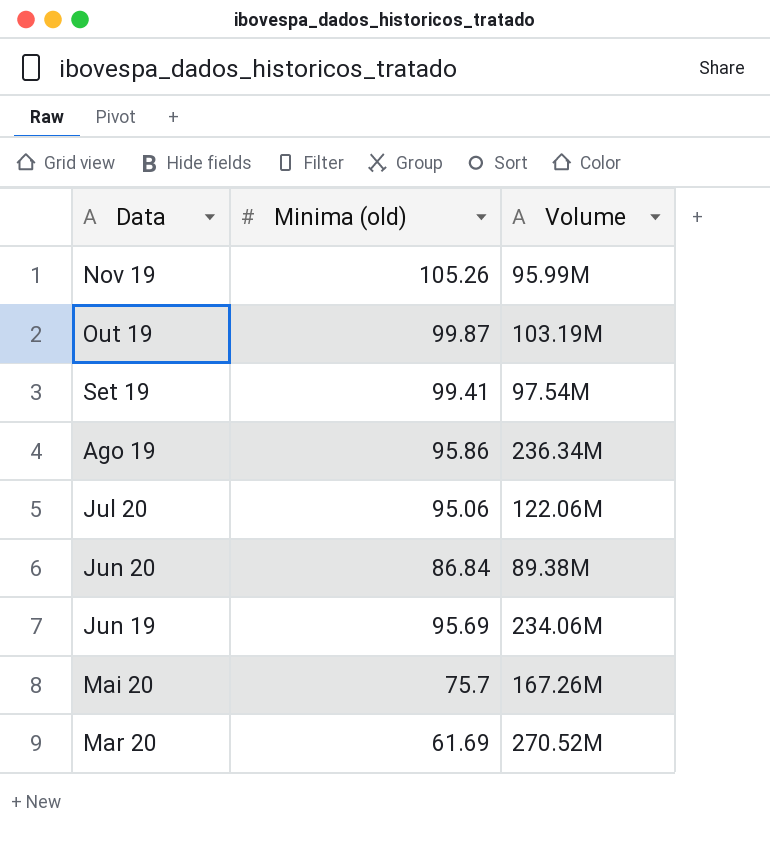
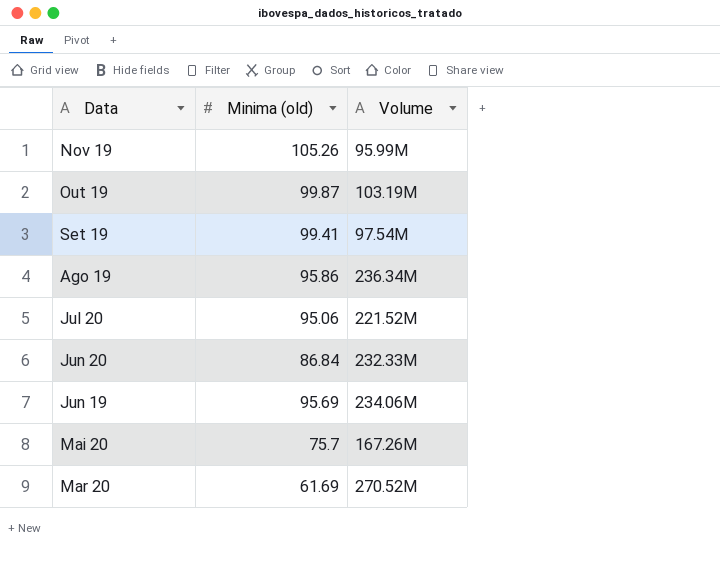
Jul 20 | Volume: 122.06M -> 221.52M
Jun 20 | Volume: 89.38M -> 232.33M

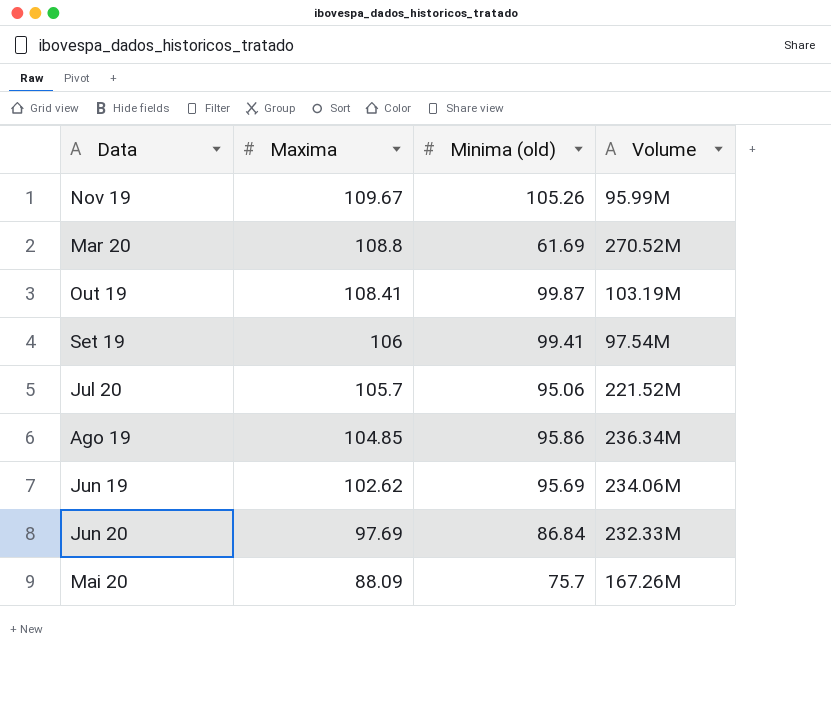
row order: Data descending -> Maxima descending
column Maxima | position: none -> 2

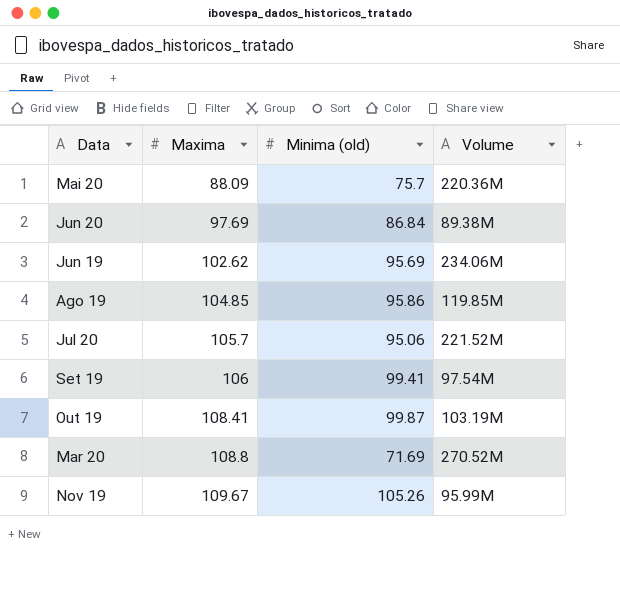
row order: Maxima descending -> Maxima ascending
Mai 20 | Volume: 167.26M -> 220.36M
Jun 20 | Volume: 232.33M -> 89.38M
Ago 19 | Volume: 236.34M -> 119.85M
Mar 20 | Minima (old): 61.69 -> 71.69

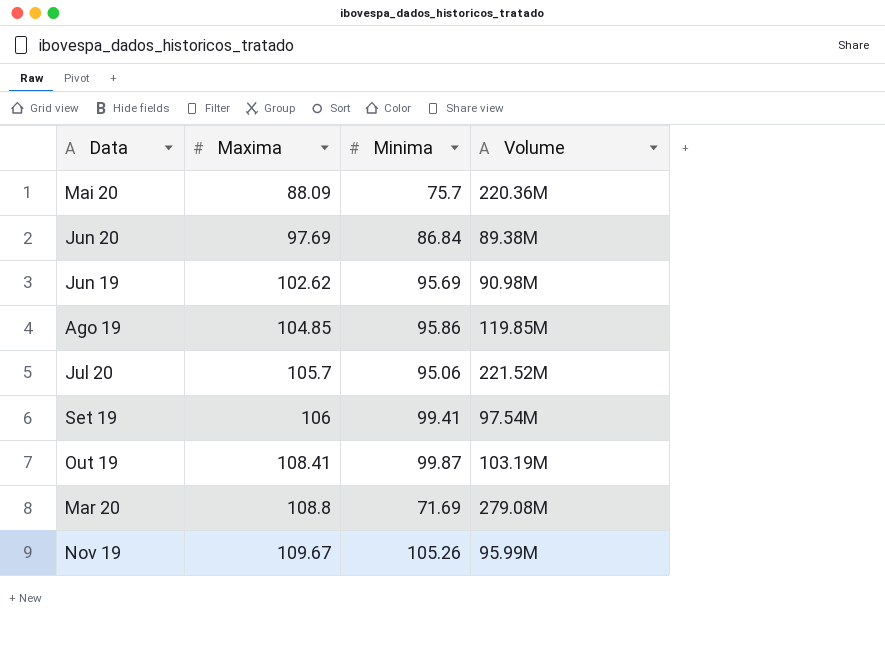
column name: Minima (old) -> Minima
Jun 19 | Volume: 234.06M -> 90.98M
Mar 20 | Volume: 270.52M -> 279.08M

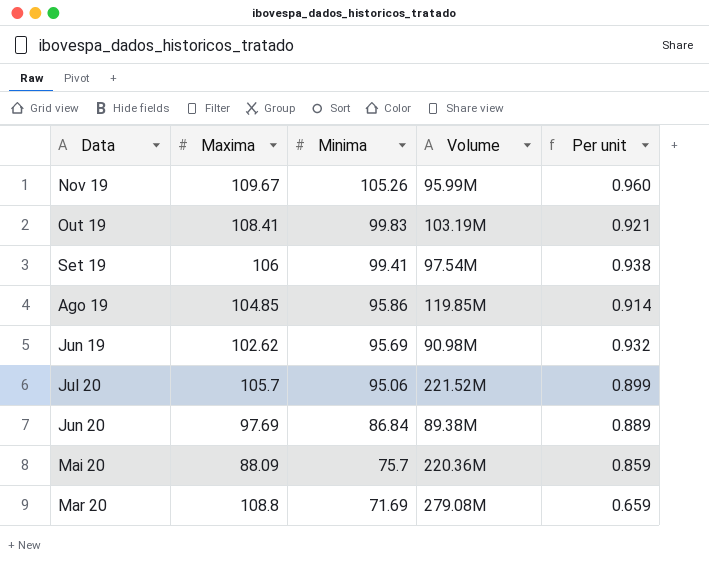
row order: Maxima ascending -> Minima descending
column Per unit | formula: none -> [Minima] / [Maxima]
Out 19 | Minima: 99.87 -> 99.83

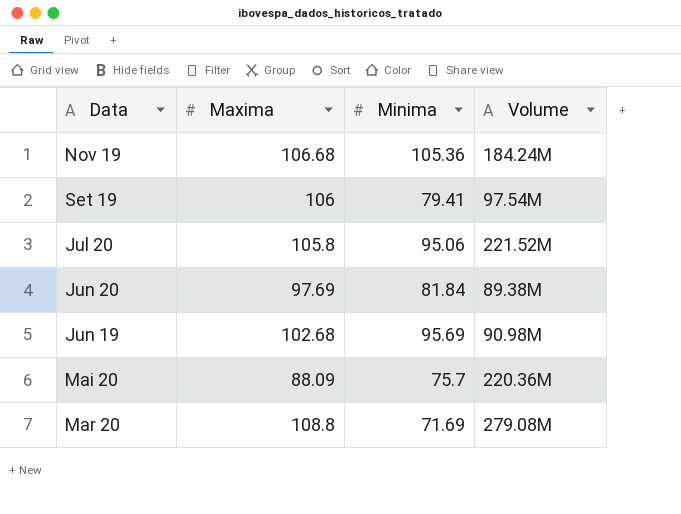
row order: Minima descending -> Data descending
column Per unit | formula: [Minima] / [Maxima] -> none
row Out 19: 108.41 | 99.83 | 103.19M | 0.921 -> none
row Ago 19: 104.85 | 95.86 | 119.85M | 0.914 -> none
Nov 19 | Maxima: 109.67 -> 106.68
Nov 19 | Minima: 105.26 -> 105.36
Nov 19 | Volume: 95.99M -> 184.24M
Set 19 | Minima: 99.41 -> 79.41
Jul 20 | Maxima: 105.7 -> 105.8
Jun 20 | Minima: 86.84 -> 81.84
Jun 19 | Maxima: 102.62 -> 102.68

